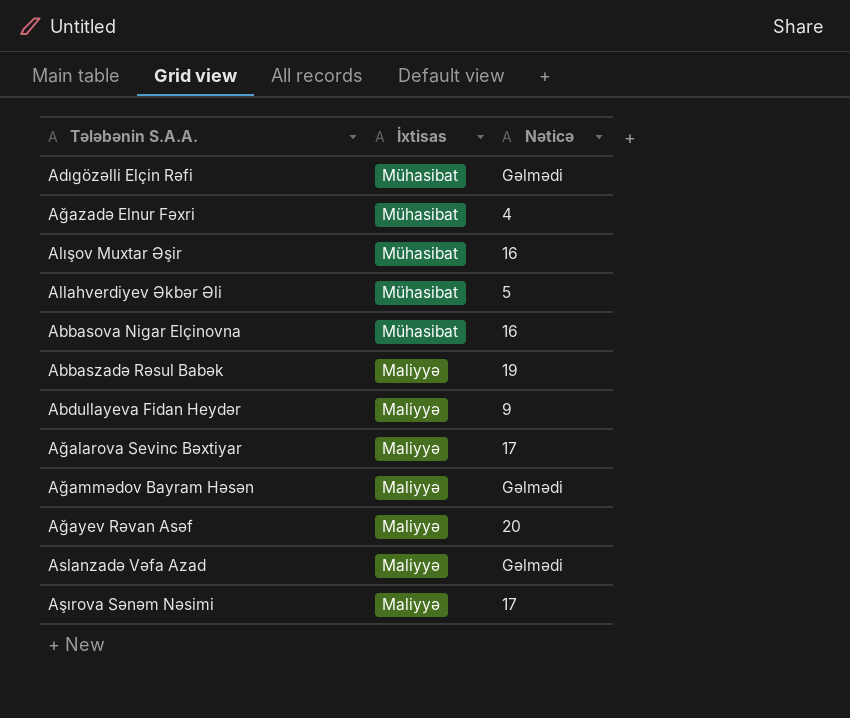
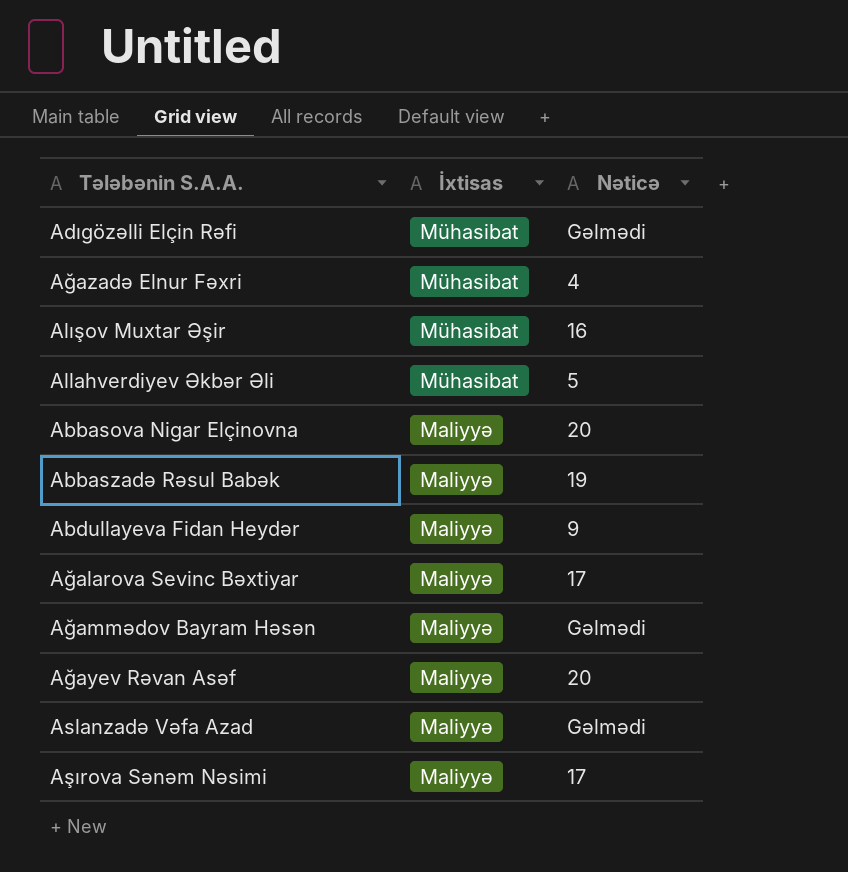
Abbasova Nigar Elçinovna | İxtisas: Mühasibat -> Maliyyə
Abbasova Nigar Elçinovna | Nəticə: 16 -> 20

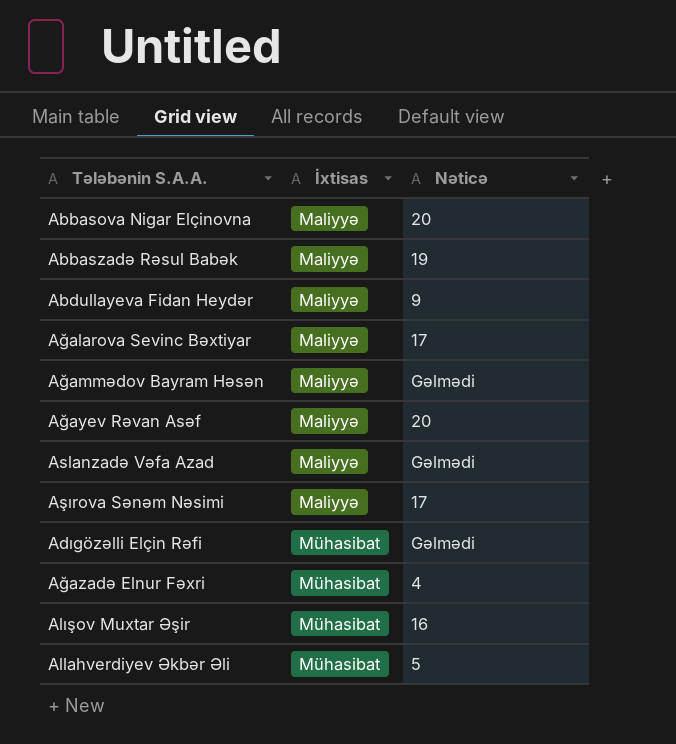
row order: İxtisas descending -> İxtisas ascending

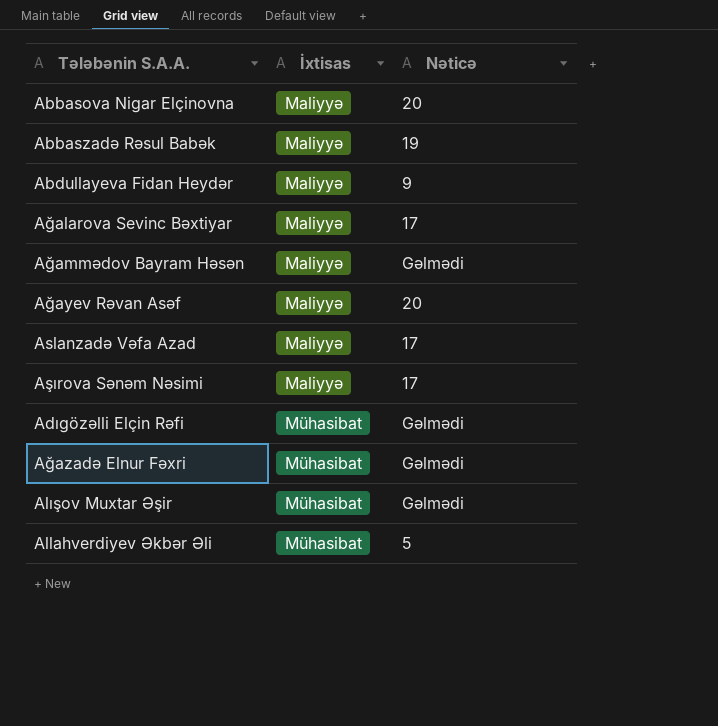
Aslanzadə Vəfa Azad | Nəticə: Gəlmədi -> 17
Ağazadə Elnur Fəxri | Nəticə: 4 -> Gəlmədi
Alışov Muxtar Əşir | Nəticə: 16 -> Gəlmədi

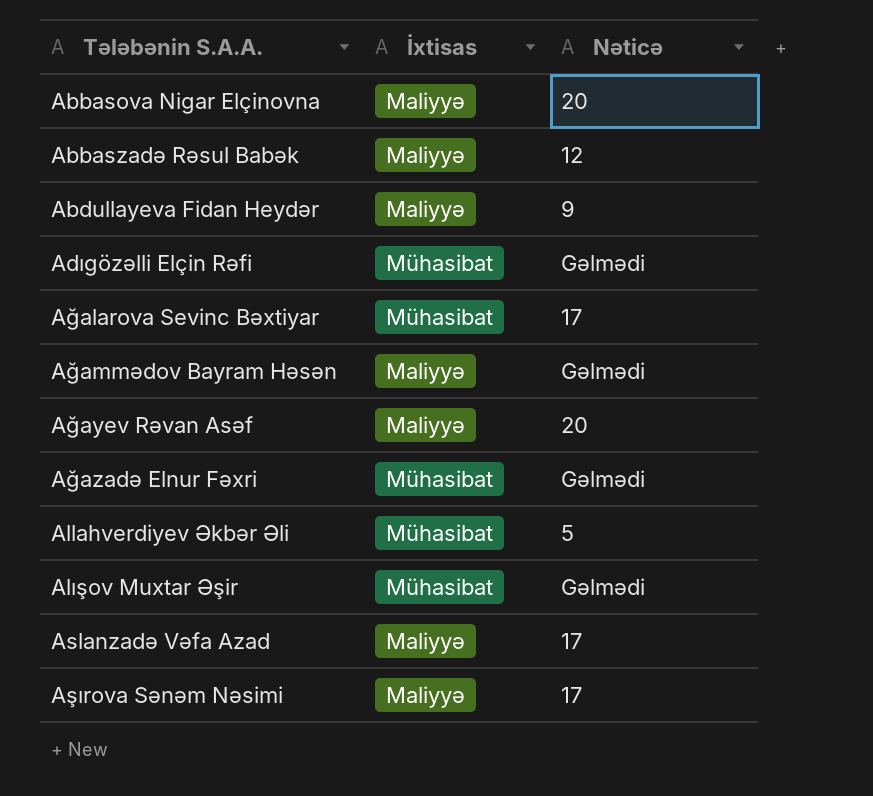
row order: İxtisas ascending -> Tələbənin S.A.A. ascending
Abbaszadə Rəsul Babək | Nəticə: 19 -> 12
Ağalarova Sevinc Bəxtiyar | İxtisas: Maliyyə -> Mühasibat

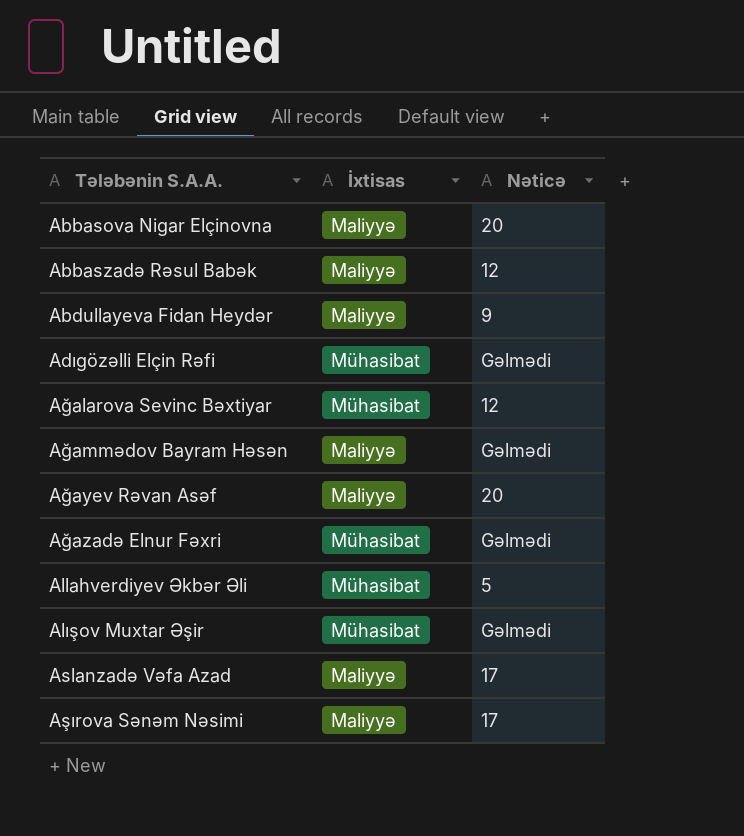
Ağalarova Sevinc Bəxtiyar | Nəticə: 17 -> 12

